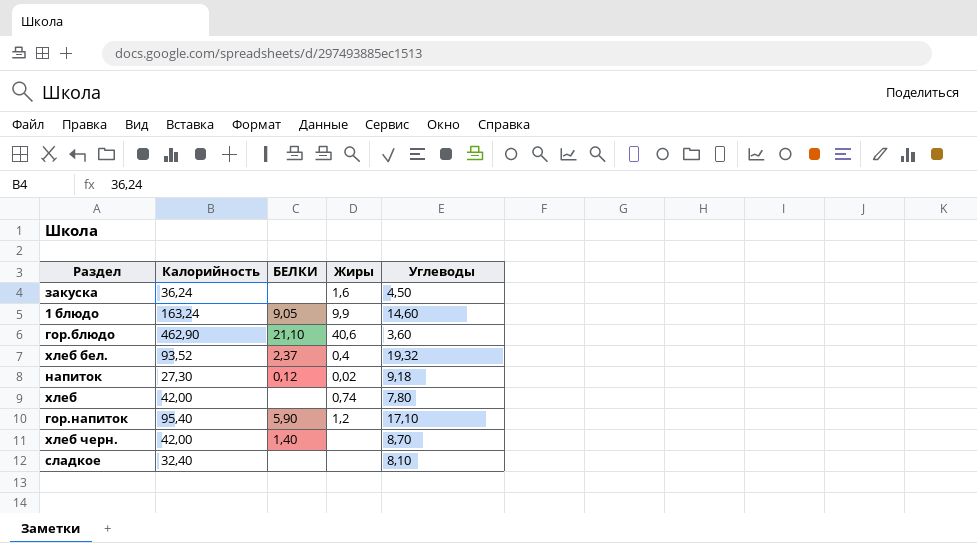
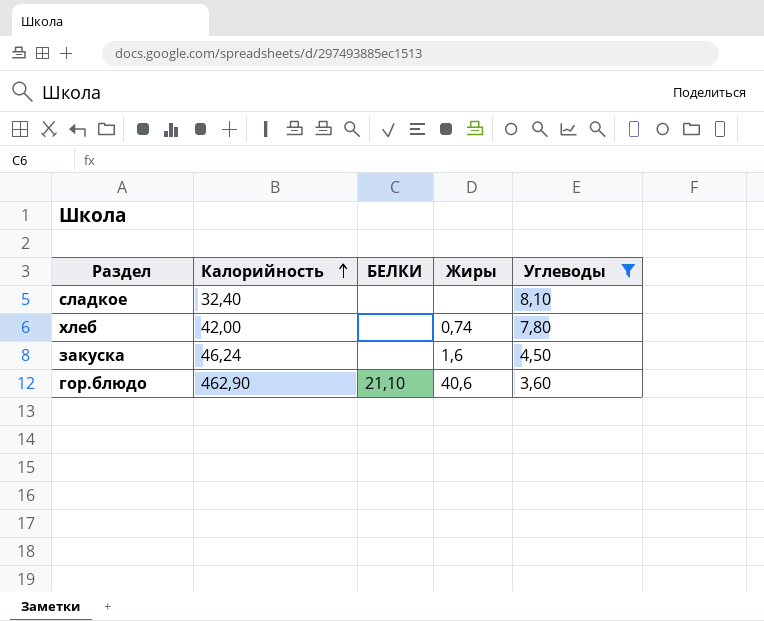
filter: none -> Углеводы <= 8,10
row order: none -> Калорийность ascending
закуска | Калорийность: 36,24 -> 46,24

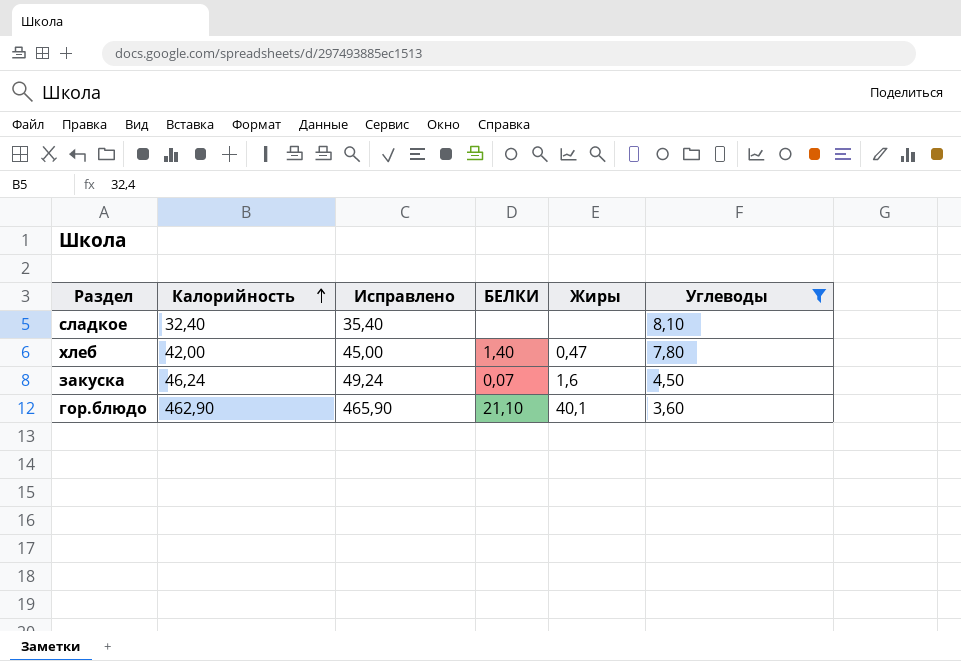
column Исправлено | formula: none -> [Калорийность] + 3
хлеб | БЕЛКИ: none -> 1,40
хлеб | Жиры: 0,74 -> 0,47
закуска | БЕЛКИ: none -> 0,07
гор.блюдо | Жиры: 40,6 -> 40,1

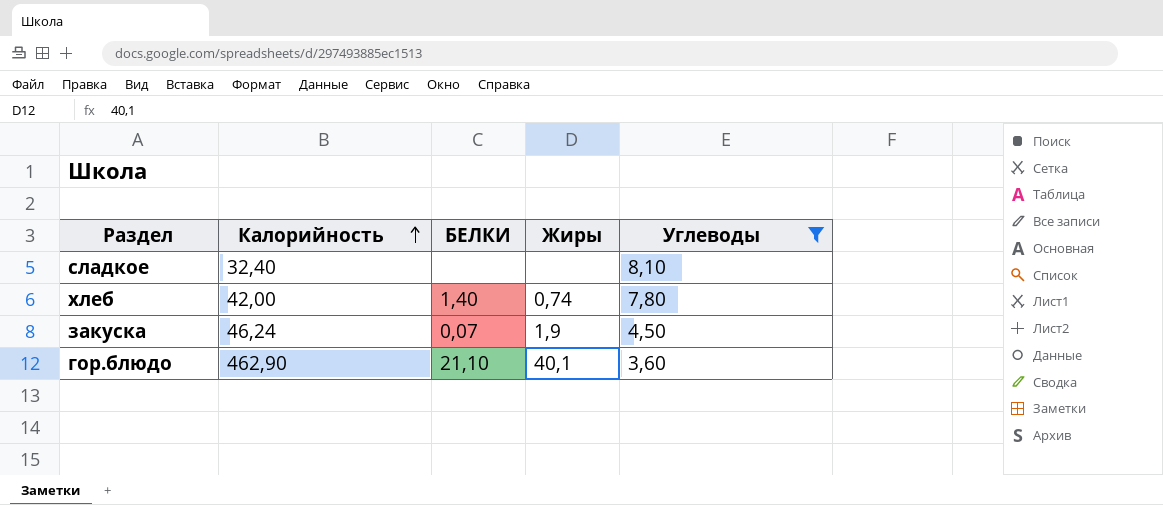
column Исправлено | formula: [Калорийность] + 3 -> none
хлеб | Жиры: 0,47 -> 0,74
закуска | Жиры: 1,6 -> 1,9

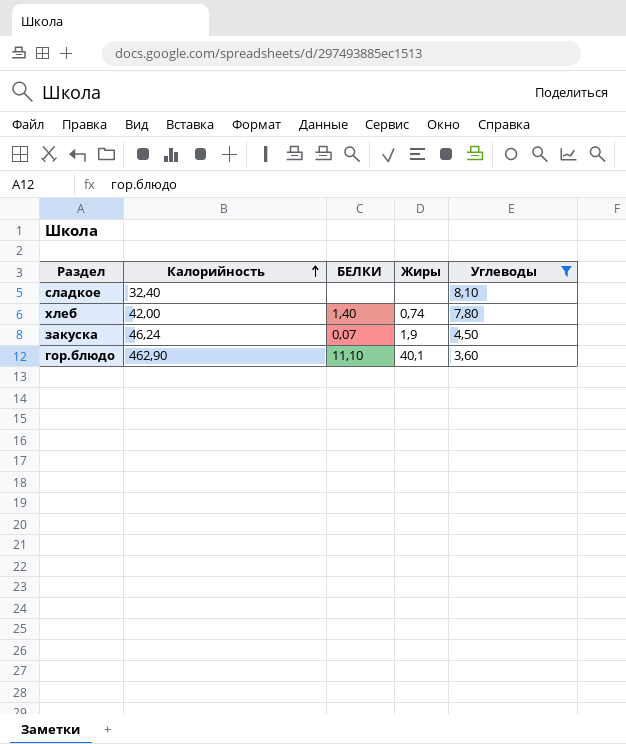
гор.блюдо | БЕЛКИ: 21,10 -> 11,10

